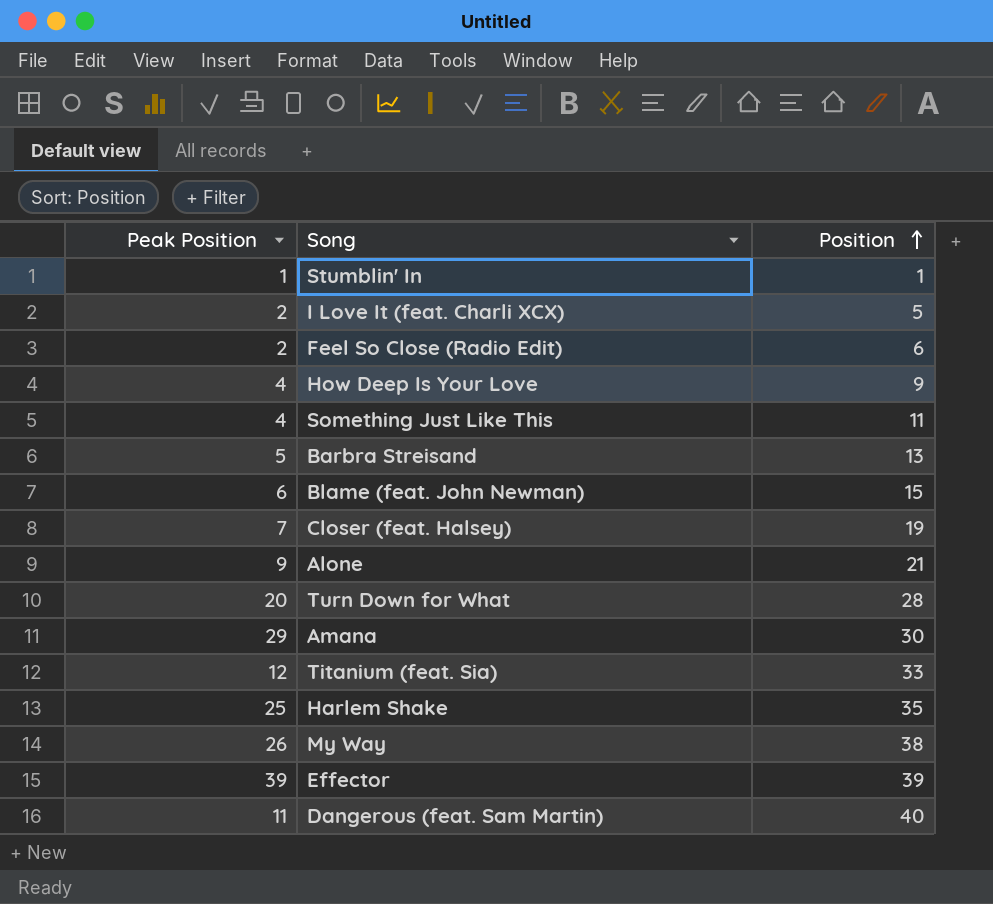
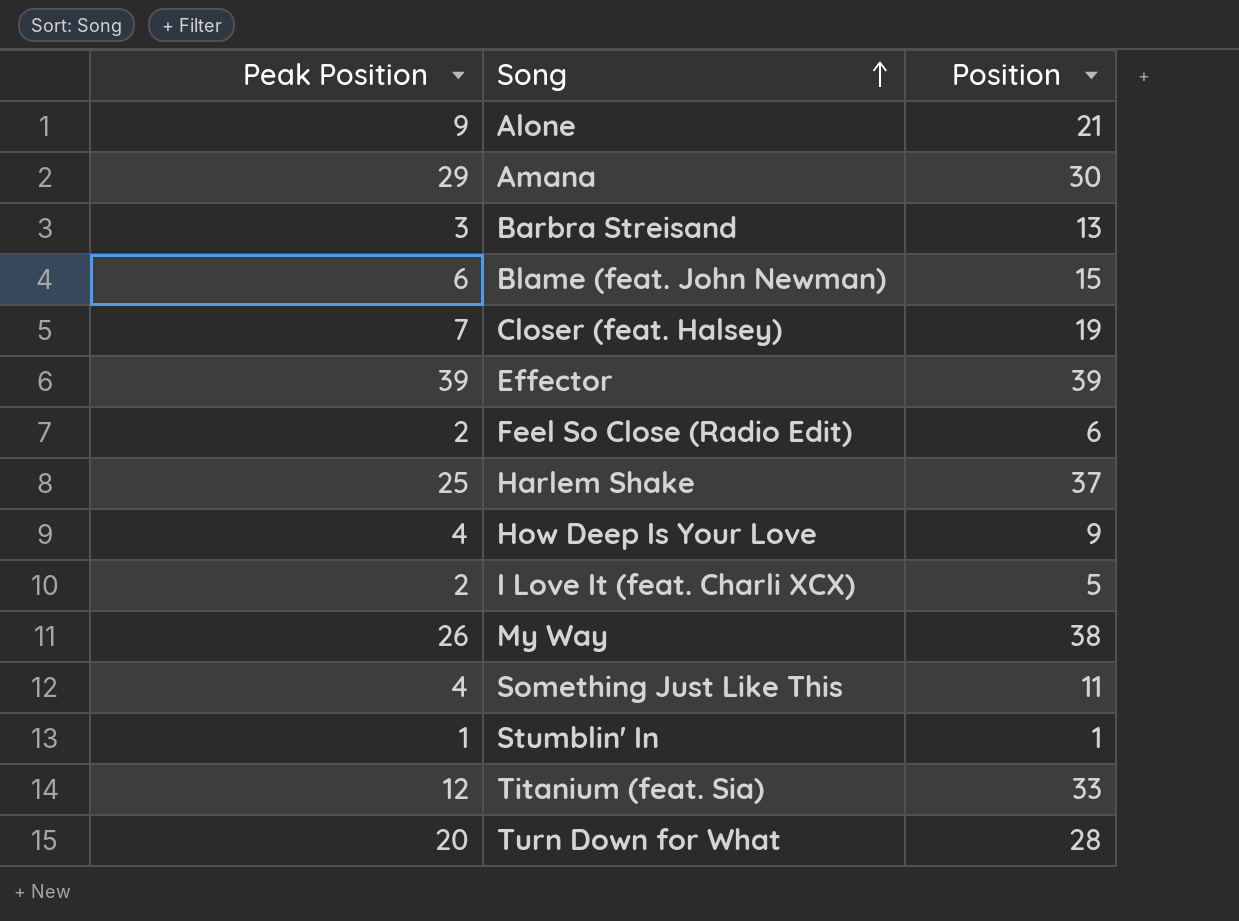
row order: Position ascending -> Song ascending
row Dangerous (feat. Sam Martin): 11 | 40 -> none
Barbra Streisand | Peak Position: 5 -> 3
Harlem Shake | Position: 35 -> 37

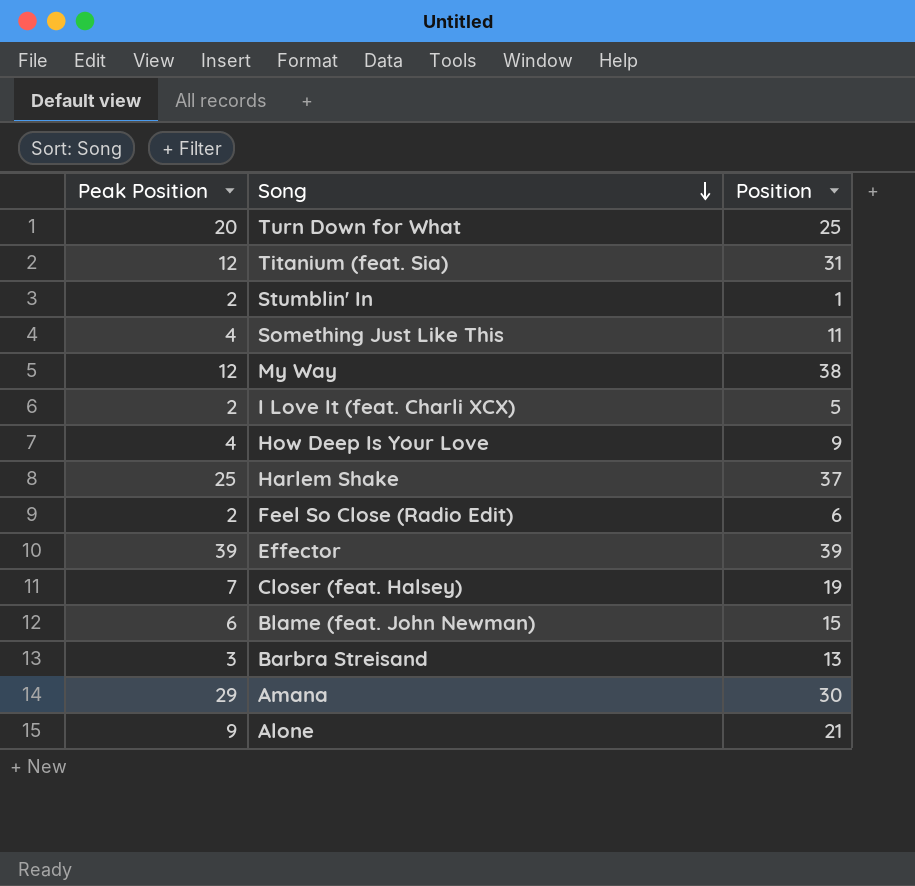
row order: Song ascending -> Song descending
Turn Down for What | Position: 28 -> 25
Titanium (feat. Sia) | Position: 33 -> 31
Stumblin' In | Peak Position: 1 -> 2
My Way | Peak Position: 26 -> 12

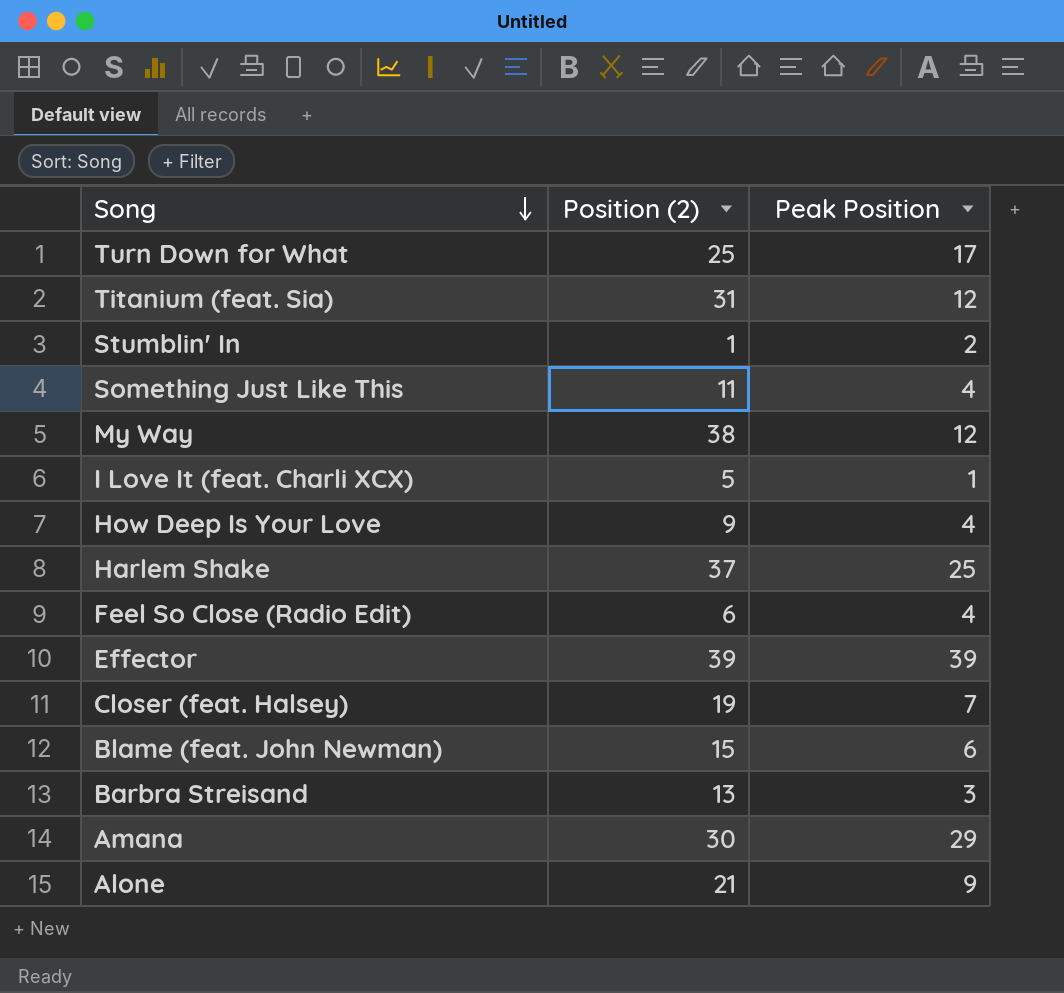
column name: Position -> Position (2)
column Peak Position | position: 1 -> 3
Turn Down for What | Peak Position: 20 -> 17
I Love It (feat. Charli XCX) | Peak Position: 2 -> 1
Feel So Close (Radio Edit) | Peak Position: 2 -> 4

